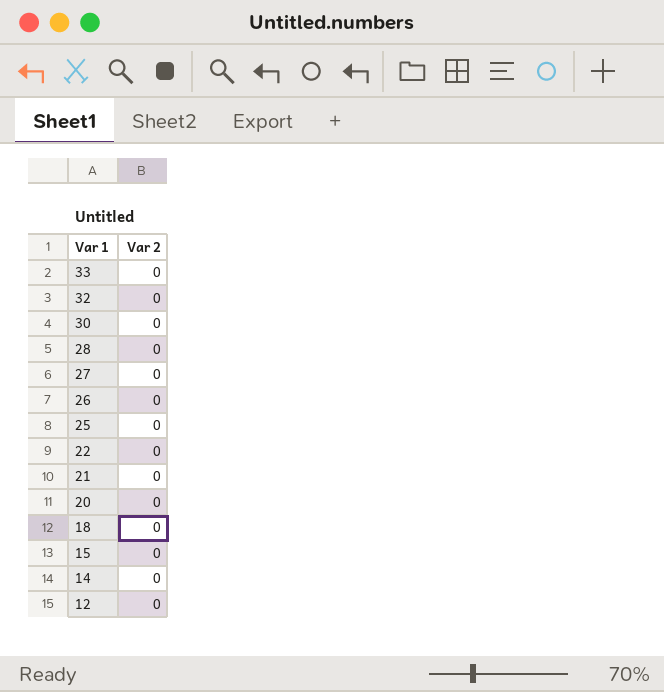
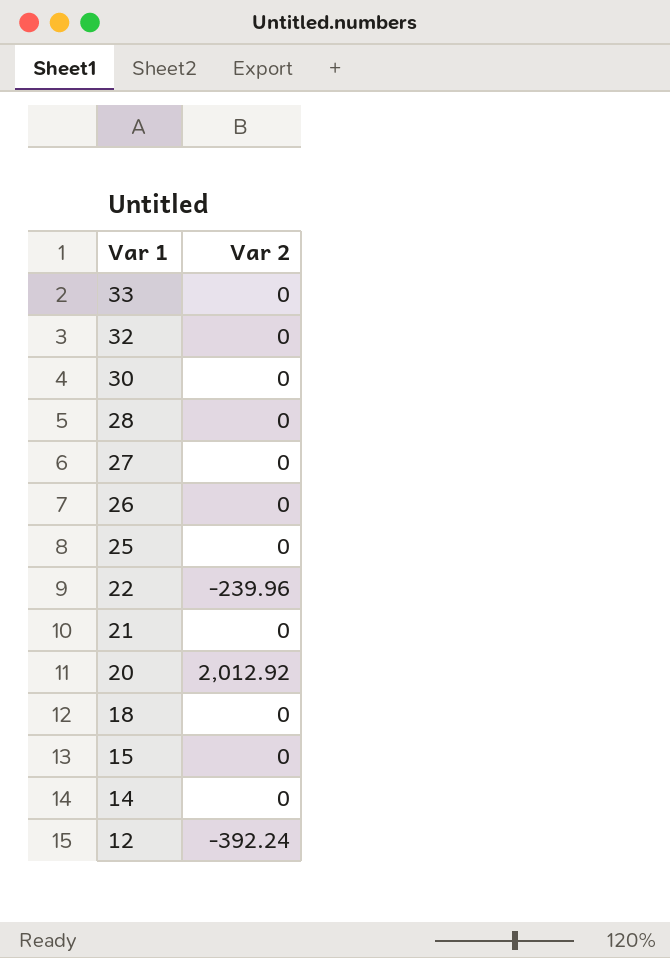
22 | Var 2: 0 -> -239.96
20 | Var 2: 0 -> 2,012.92
12 | Var 2: 0 -> -392.24

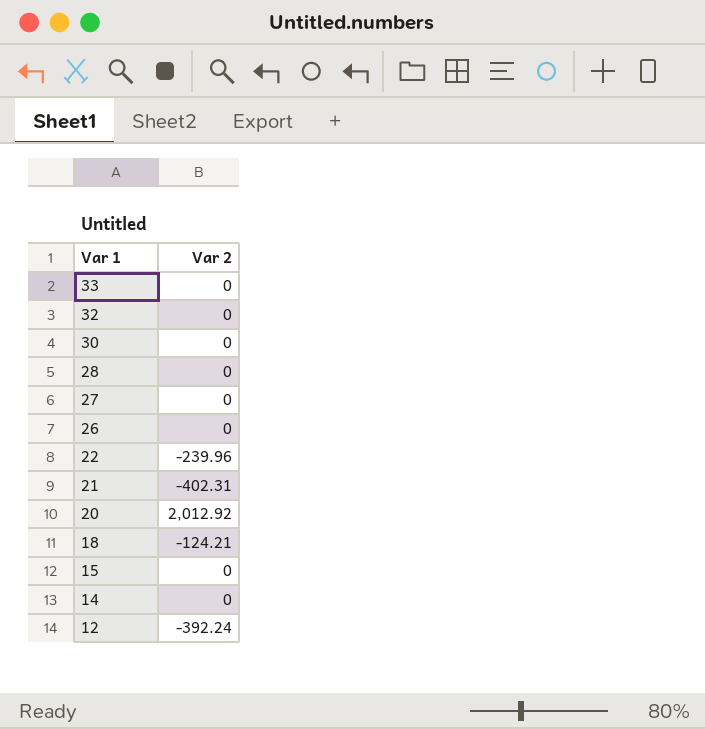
row 25: 0 -> none
21 | Var 2: 0 -> -402.31
18 | Var 2: 0 -> -124.21

